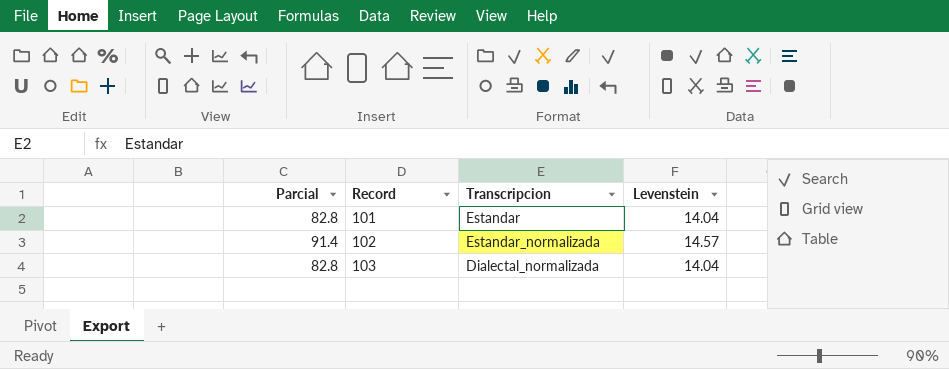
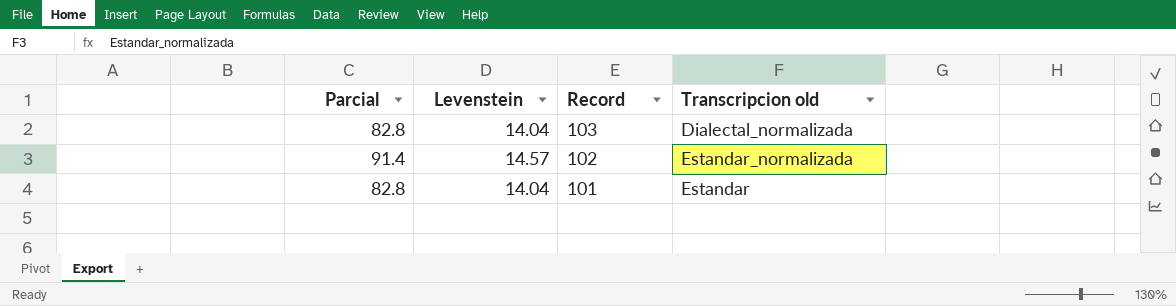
row order: Record ascending -> Record descending
column Levenstein | position: 4 -> 2
column name: Transcripcion -> Transcripcion old

